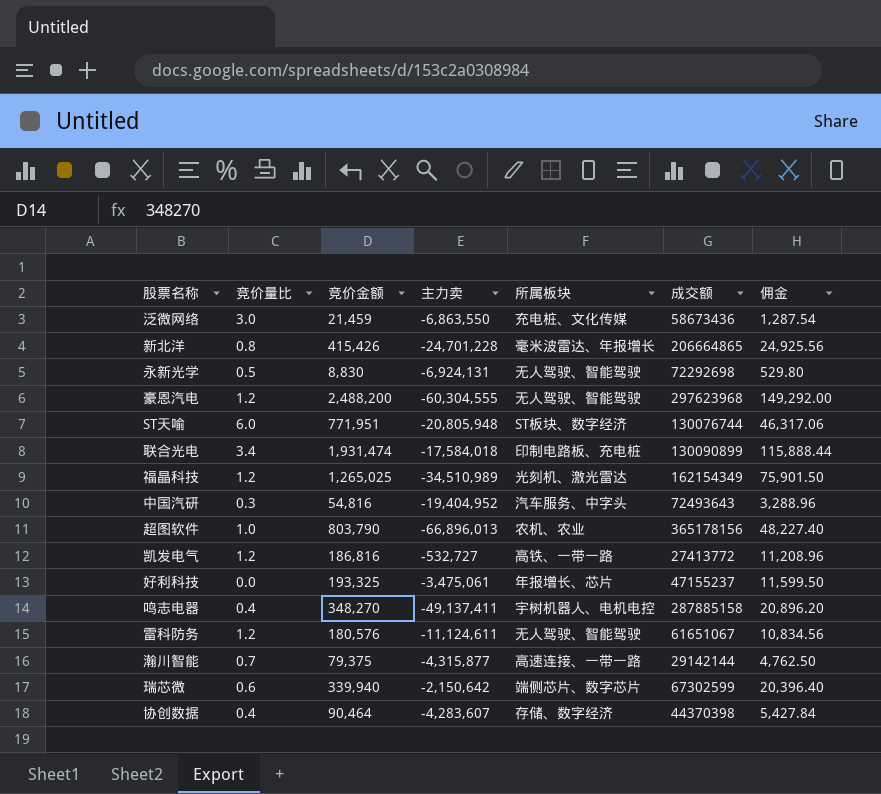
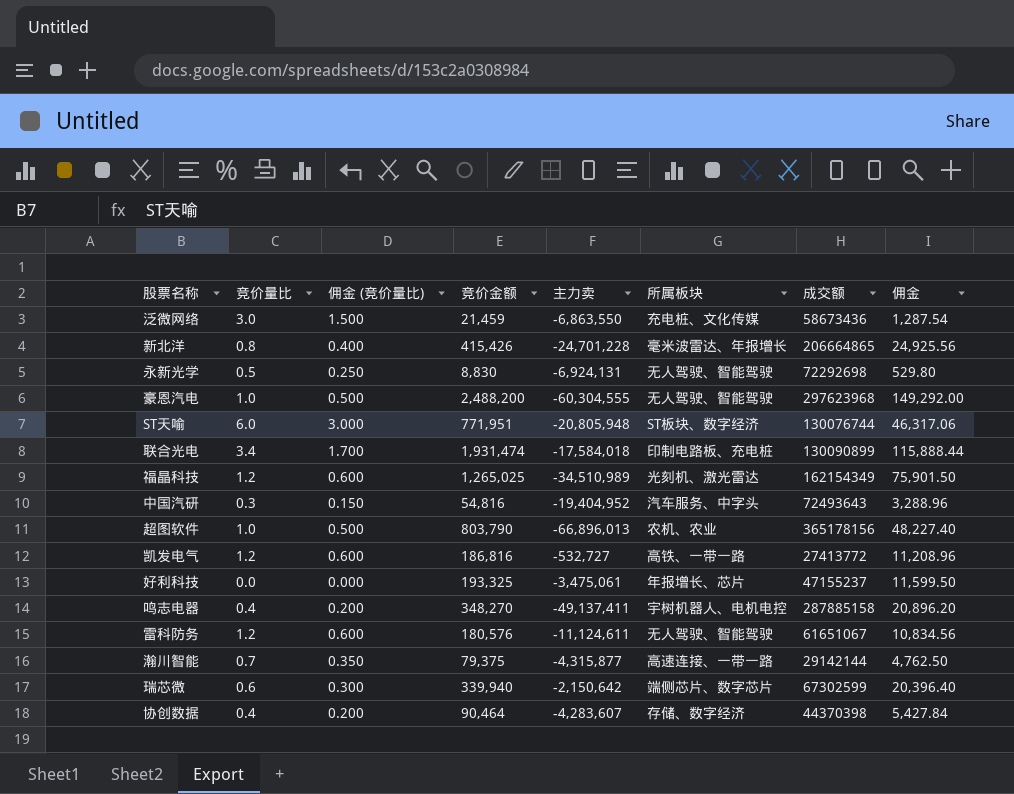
column 佣金 (竞价量比) | formula: none -> [竞价量比] * 0.5
豪恩汽电 | 竞价量比: 1.2 -> 1.0

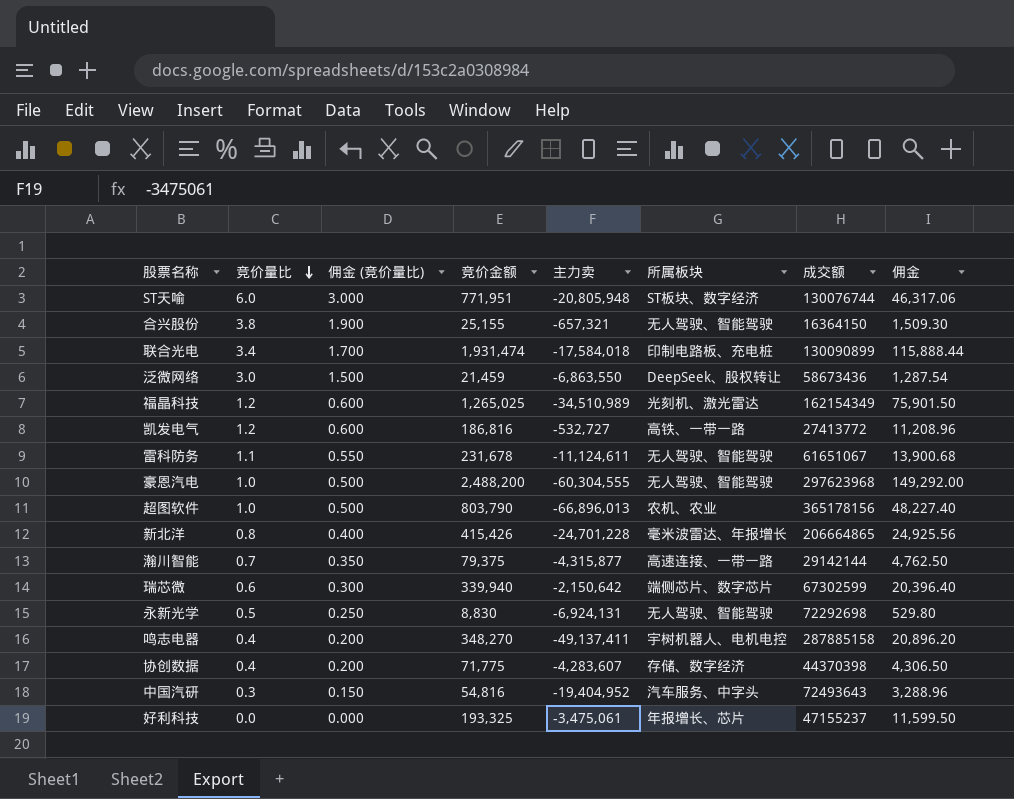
row order: none -> 竞价量比 descending
row 合兴股份: none -> 3.8 | 1.900 | 25,155 | -657,321 | 无人驾驶、智能驾驶 | 16364150 | 1,509.30
泛微网络 | 所属板块: 充电桩、文化传媒 -> DeepSeek、股权转让
雷科防务 | 竞价量比: 1.2 -> 1.1
雷科防务 | 佣金 (竞价量比): 0.600 -> 0.550
雷科防务 | 竞价金额: 180,576 -> 231,678
雷科防务 | 佣金: 10,834.56 -> 13,900.68
协创数据 | 竞价金额: 90,464 -> 71,775
协创数据 | 佣金: 5,427.84 -> 4,306.50

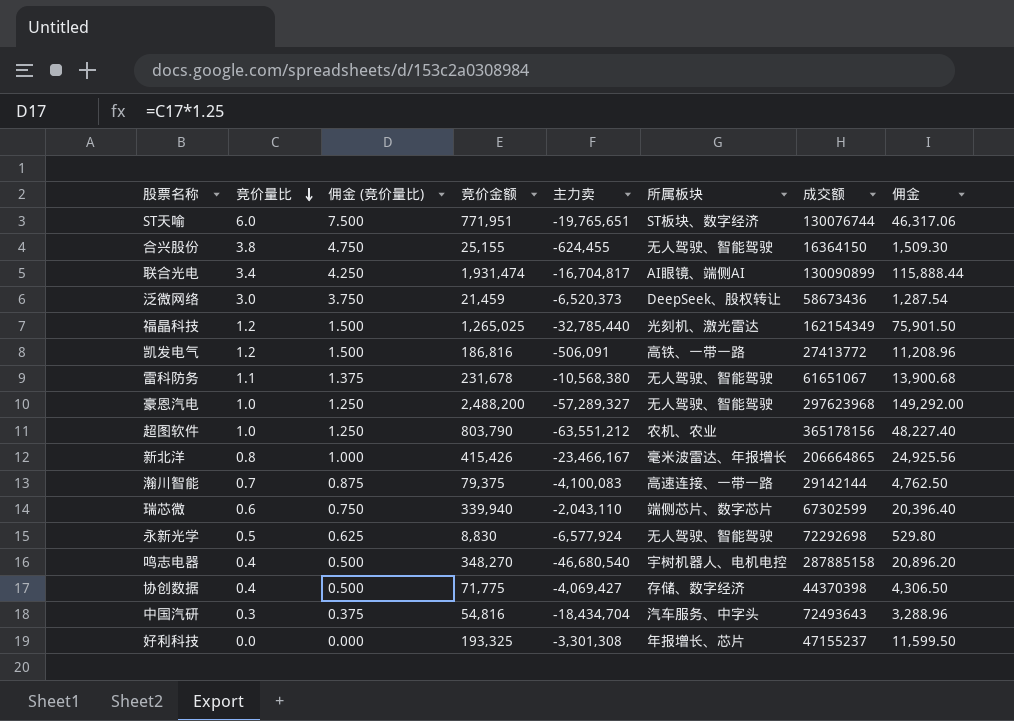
column 佣金 (竞价量比) | formula: [竞价量比] * 0.5 -> [竞价量比] * 1.25
ST天喻 | 主力卖: -20,805,948 -> -19,765,651
合兴股份 | 主力卖: -657,321 -> -624,455
联合光电 | 主力卖: -17,584,018 -> -16,704,817
联合光电 | 所属板块: 印制电路板、充电桩 -> AI眼镜、端侧AI
泛微网络 | 主力卖: -6,863,550 -> -6,520,373
福晶科技 | 主力卖: -34,510,989 -> -32,785,440
凯发电气 | 主力卖: -532,727 -> -506,091
雷科防务 | 主力卖: -11,124,611 -> -10,568,380
豪恩汽电 | 主力卖: -60,304,555 -> -57,289,327
超图软件 | 主力卖: -66,896,013 -> -63,551,212
新北洋 | 主力卖: -24,701,228 -> -23,466,167
瀚川智能 | 主力卖: -4,315,877 -> -4,100,083
瑞芯微 | 主力卖: -2,150,642 -> -2,043,110
永新光学 | 主力卖: -6,924,131 -> -6,577,924
鸣志电器 | 主力卖: -49,137,411 -> -46,680,540
协创数据 | 主力卖: -4,283,607 -> -4,069,427
中国汽研 | 主力卖: -19,404,952 -> -18,434,704
好利科技 | 主力卖: -3,475,061 -> -3,301,308

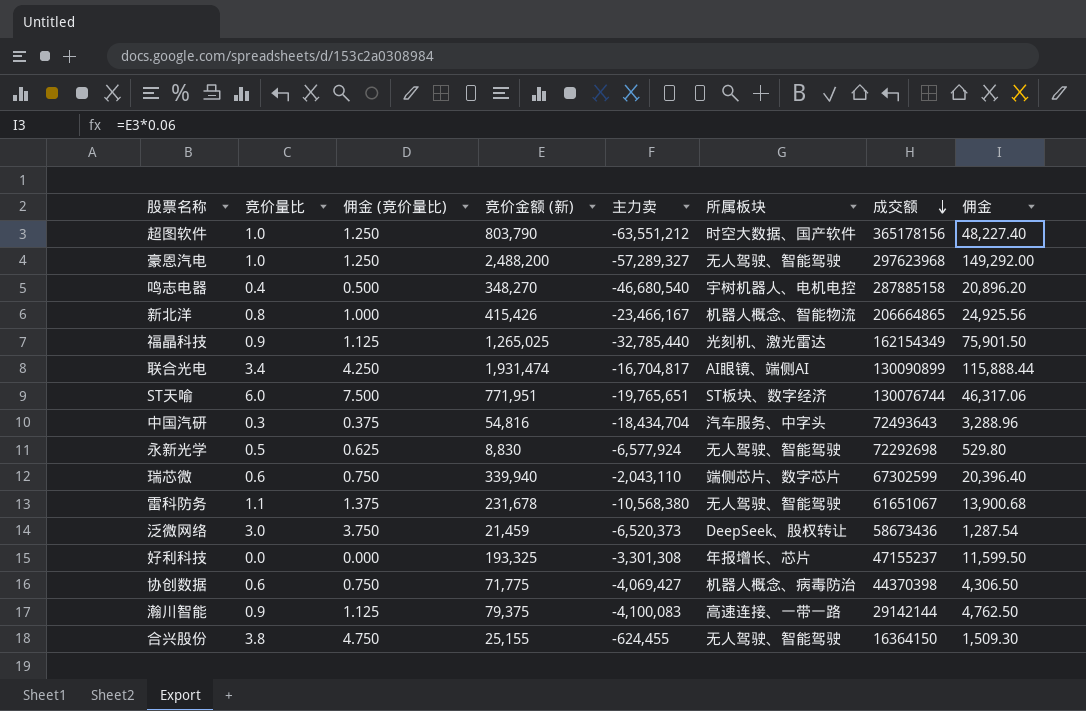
row order: 竞价量比 descending -> 成交额 descending
column name: 竞价金额 -> 竞价金额 (新)
row 凯发电气: 1.2 | 1.500 | 186,816 | -506,091 | 高铁、一带一路 | 27413772 | 11,208.96 -> none
超图软件 | 所属板块: 农机、农业 -> 时空大数据、国产软件
新北洋 | 所属板块: 毫米波雷达、年报增长 -> 机器人概念、智能物流
福晶科技 | 竞价量比: 1.2 -> 0.9
福晶科技 | 佣金 (竞价量比): 1.500 -> 1.125
协创数据 | 竞价量比: 0.4 -> 0.6
协创数据 | 佣金 (竞价量比): 0.500 -> 0.750
协创数据 | 所属板块: 存储、数字经济 -> 机器人概念、病毒防治
瀚川智能 | 竞价量比: 0.7 -> 0.9
瀚川智能 | 佣金 (竞价量比): 0.875 -> 1.125

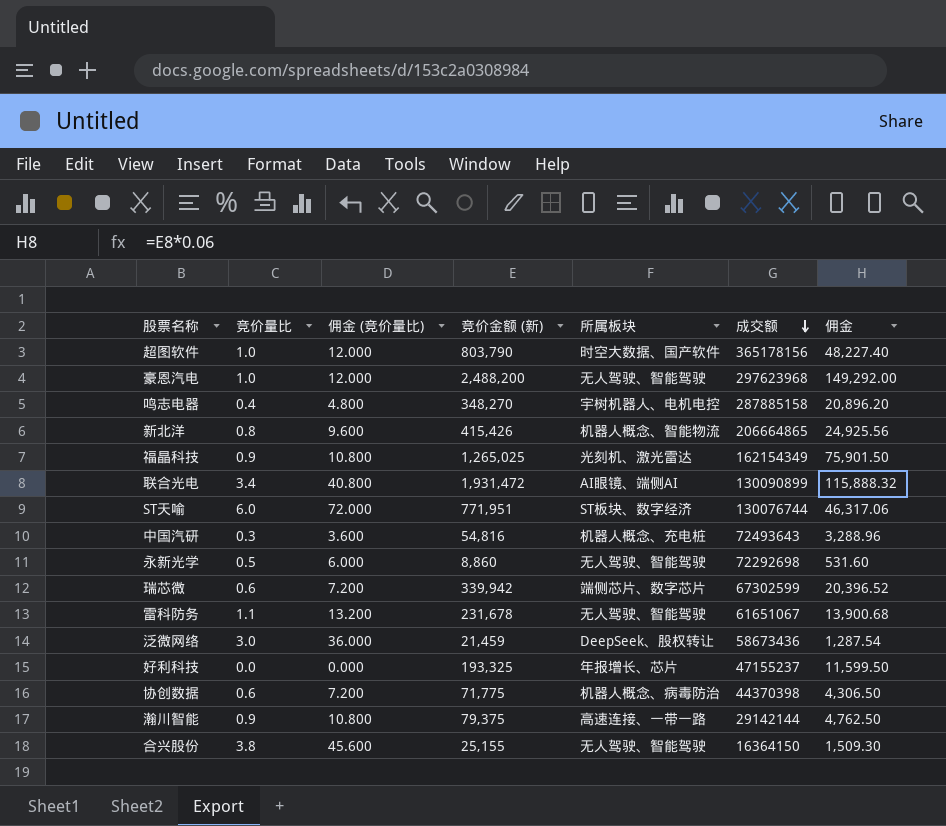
column 主力卖 | position: 5 -> none
column 佣金 (竞价量比) | formula: [竞价量比] * 1.25 -> [竞价量比] * 12
联合光电 | 竞价金额 (新): 1,931,474 -> 1,931,472
联合光电 | 佣金: 115,888.44 -> 115,888.32
中国汽研 | 所属板块: 汽车服务、中字头 -> 机器人概念、充电桩
永新光学 | 竞价金额 (新): 8,830 -> 8,860
永新光学 | 佣金: 529.80 -> 531.60
瑞芯微 | 竞价金额 (新): 339,940 -> 339,942
瑞芯微 | 佣金: 20,396.40 -> 20,396.52

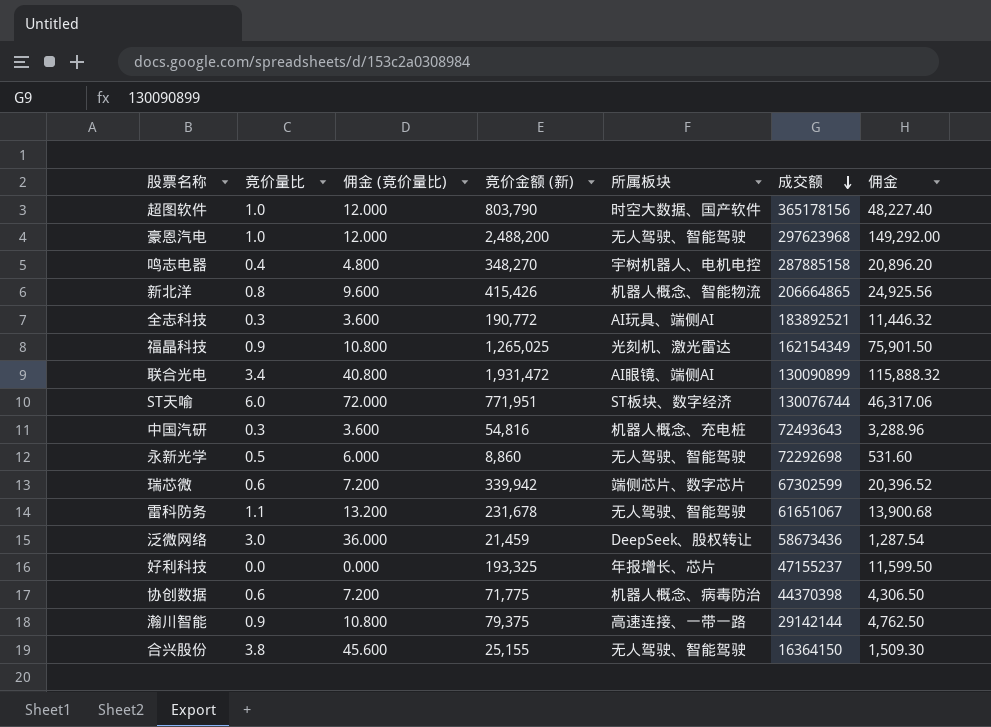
row 全志科技: none -> 0.3 | 3.600 | 190,772 | AI玩具、端侧AI | 183892521 | 11,446.32

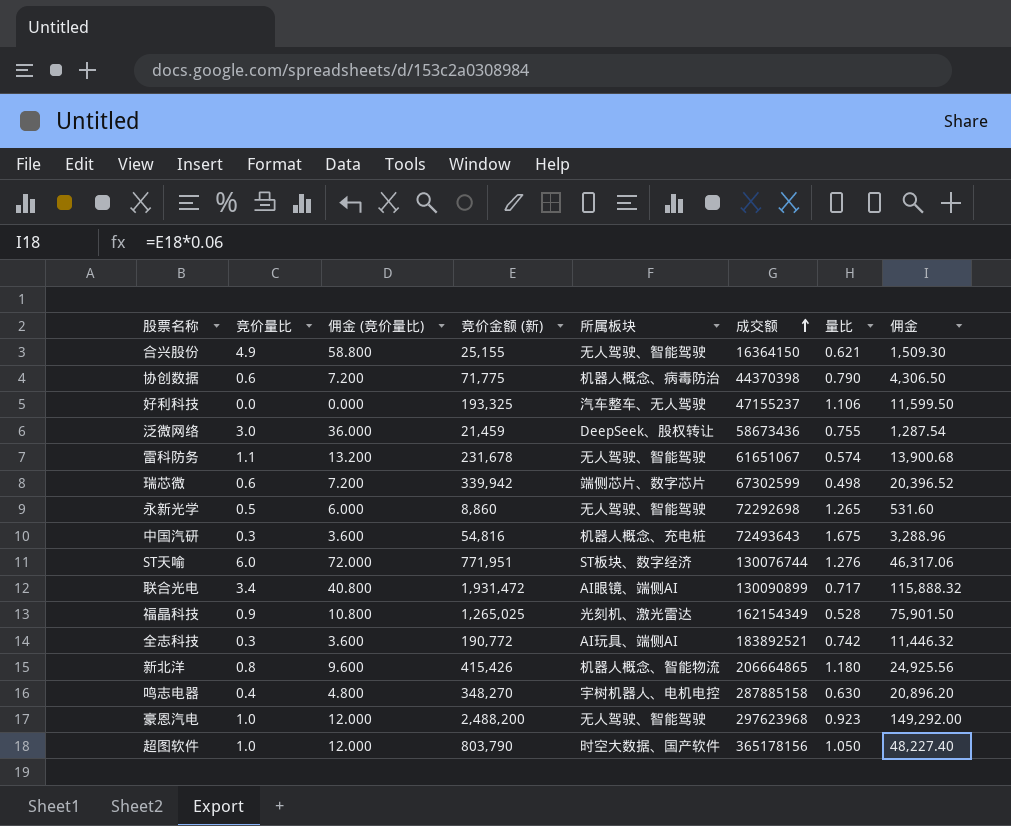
row order: 成交额 descending -> 成交额 ascending
column 量比 | position: none -> 7
row 瀚川智能: 0.9 | 10.800 | 79,375 | 高速连接、一带一路 | 29142144 | 4,762.50 -> none
合兴股份 | 竞价量比: 3.8 -> 4.9
合兴股份 | 佣金 (竞价量比): 45.600 -> 58.800
好利科技 | 所属板块: 年报增长、芯片 -> 汽车整车、无人驾驶

